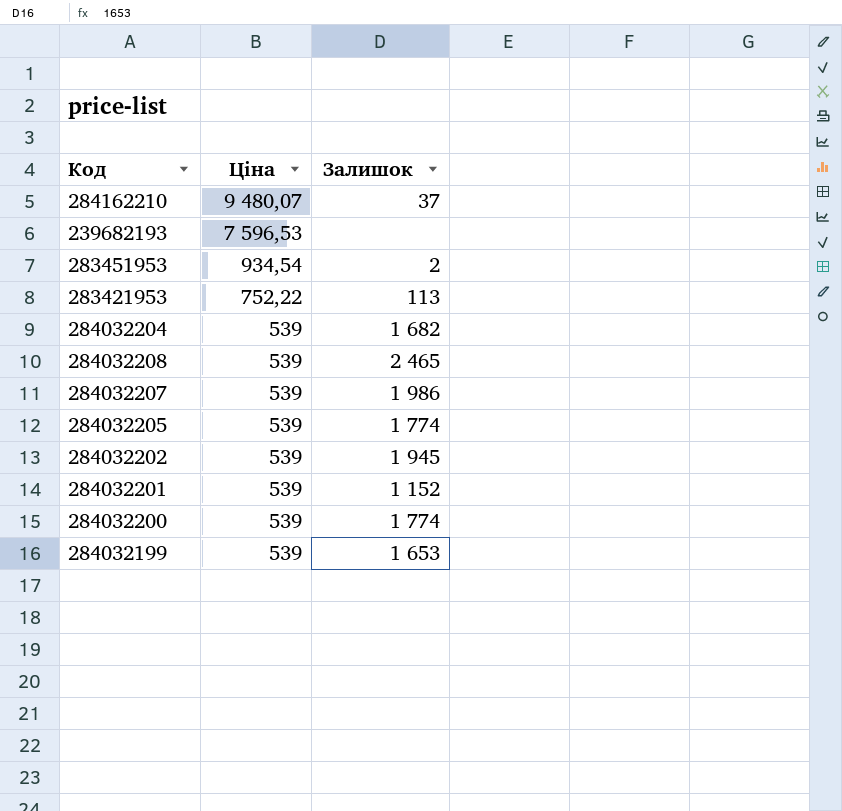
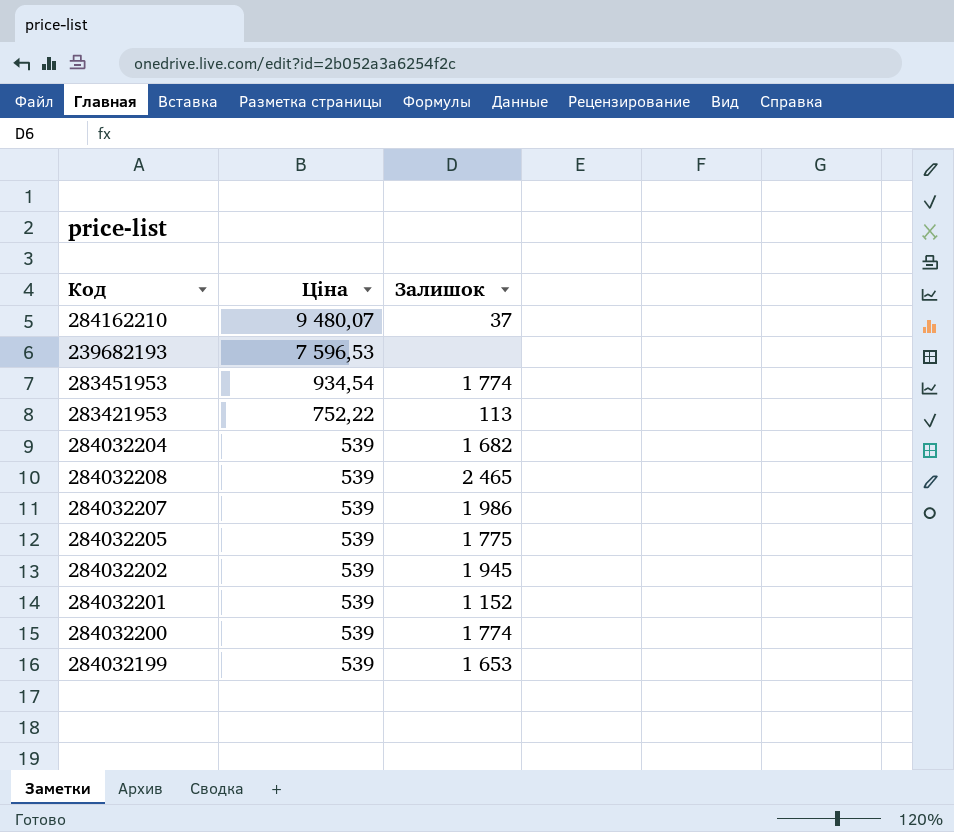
283451953 | Залишок: 2 -> 1 774
284032205 | Залишок: 1 774 -> 1 775

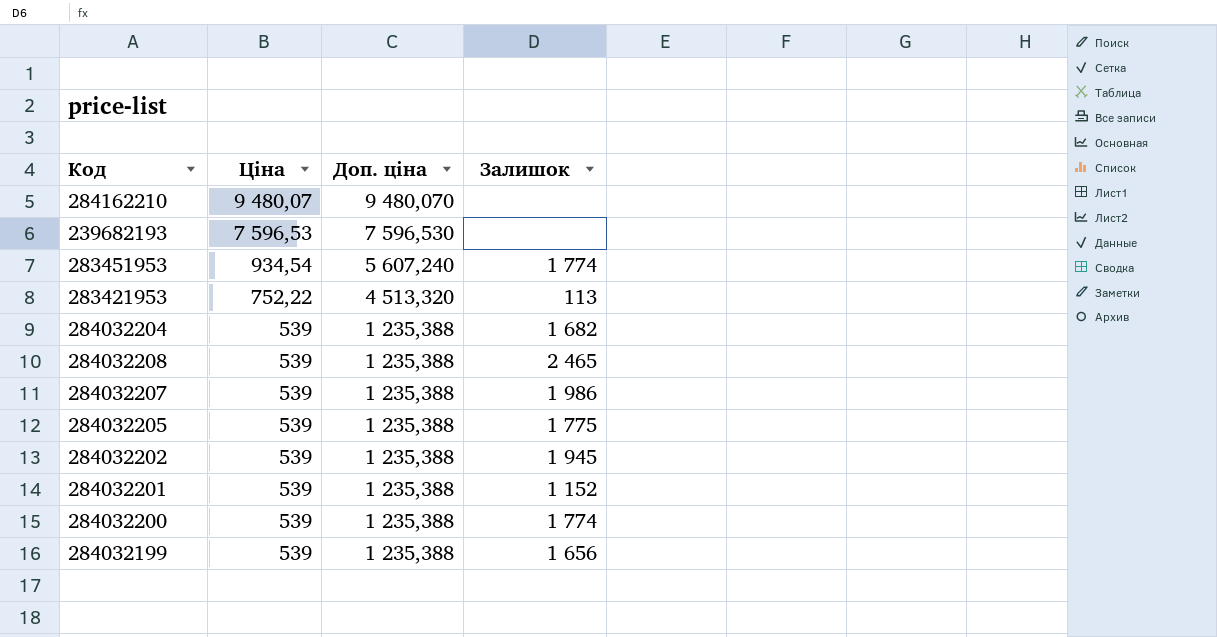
column Доп. ціна | position: none -> 3
284162210 | Залишок: 37 -> none
284032199 | Залишок: 1 653 -> 1 656

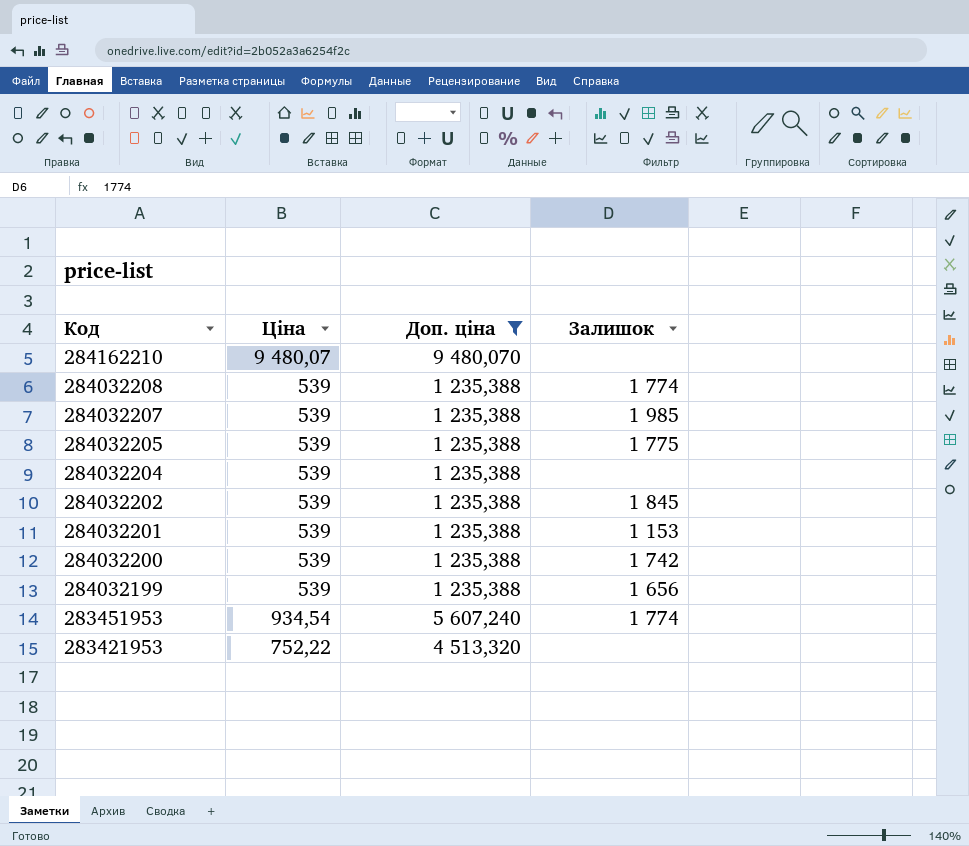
filter: none -> Доп. ціна != 7 596,530
row order: Ціна descending -> Код descending
284032208 | Залишок: 2 465 -> 1 774
284032207 | Залишок: 1 986 -> 1 985
284032204 | Залишок: 1 682 -> none
284032202 | Залишок: 1 945 -> 1 845
284032201 | Залишок: 1 152 -> 1 153
284032200 | Залишок: 1 774 -> 1 742
283421953 | Залишок: 113 -> none

